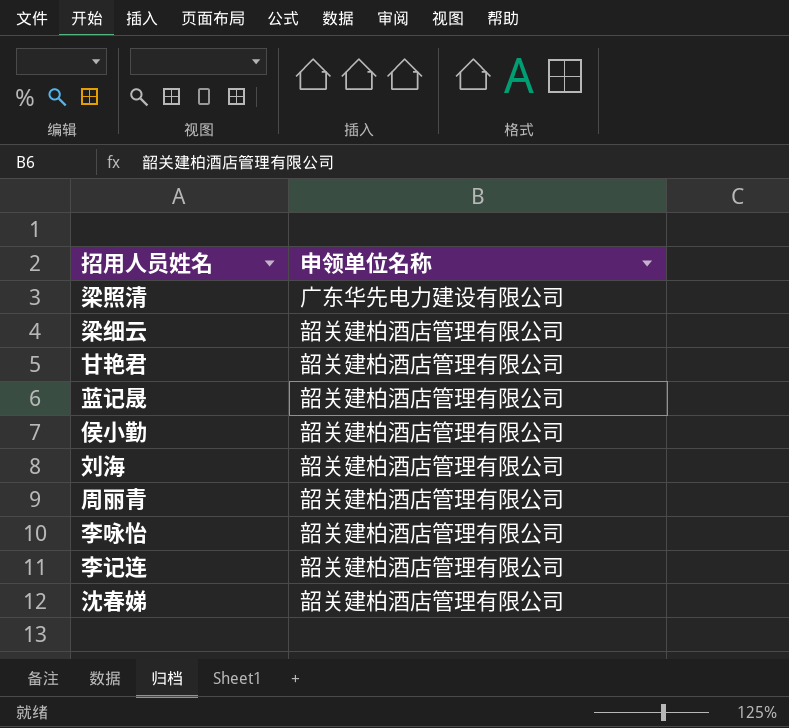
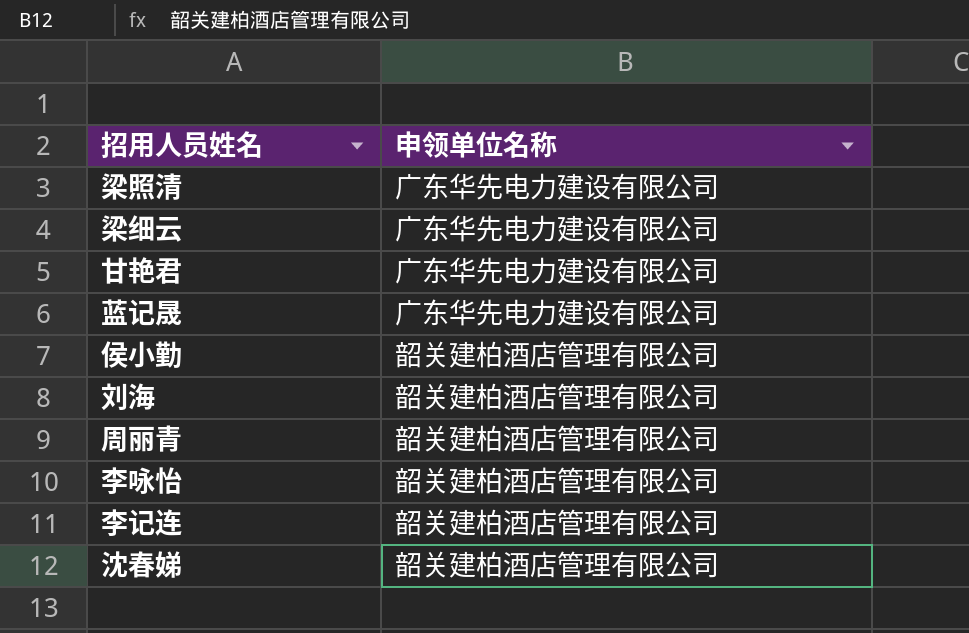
梁细云 | 申领单位名称: 韶关建柏酒店管理有限公司 -> 广东华先电力建设有限公司
甘艳君 | 申领单位名称: 韶关建柏酒店管理有限公司 -> 广东华先电力建设有限公司
蓝记晟 | 申领单位名称: 韶关建柏酒店管理有限公司 -> 广东华先电力建设有限公司

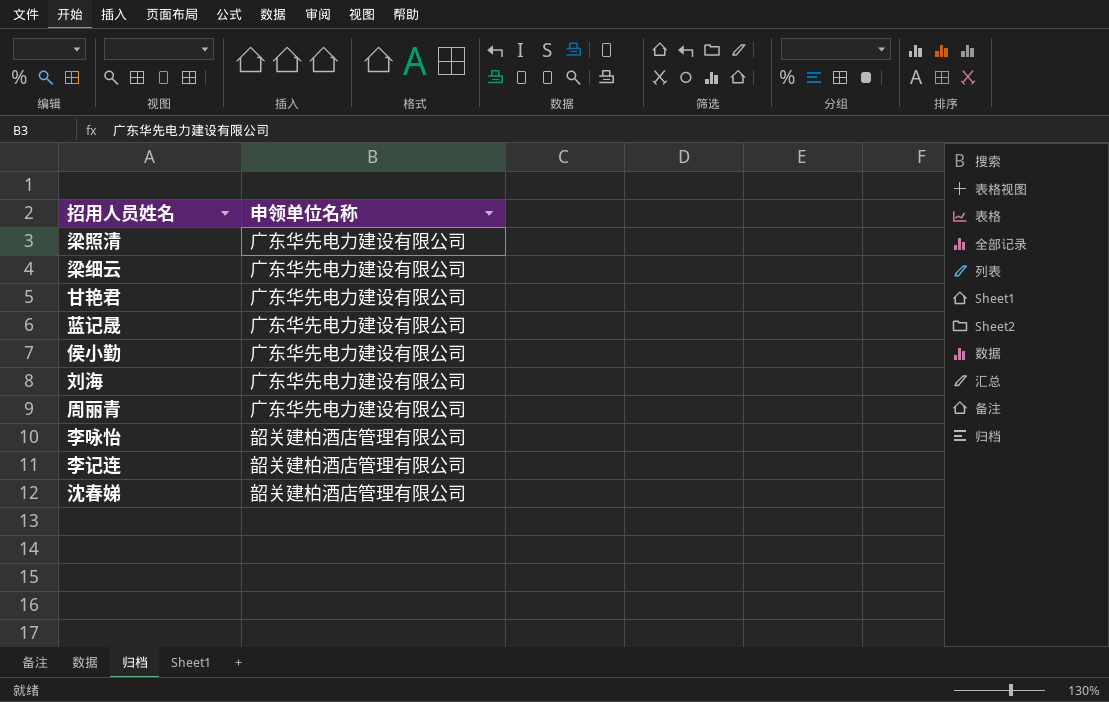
侯小勤 | 申领单位名称: 韶关建柏酒店管理有限公司 -> 广东华先电力建设有限公司
刘海 | 申领单位名称: 韶关建柏酒店管理有限公司 -> 广东华先电力建设有限公司
周丽青 | 申领单位名称: 韶关建柏酒店管理有限公司 -> 广东华先电力建设有限公司

